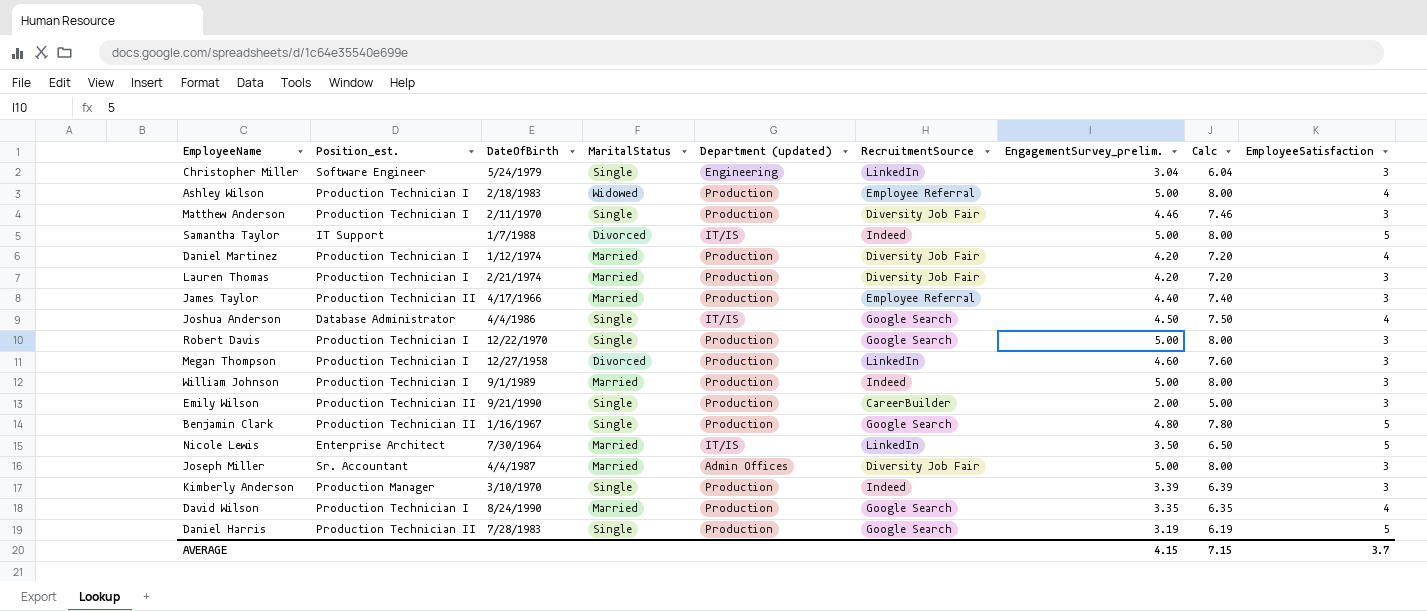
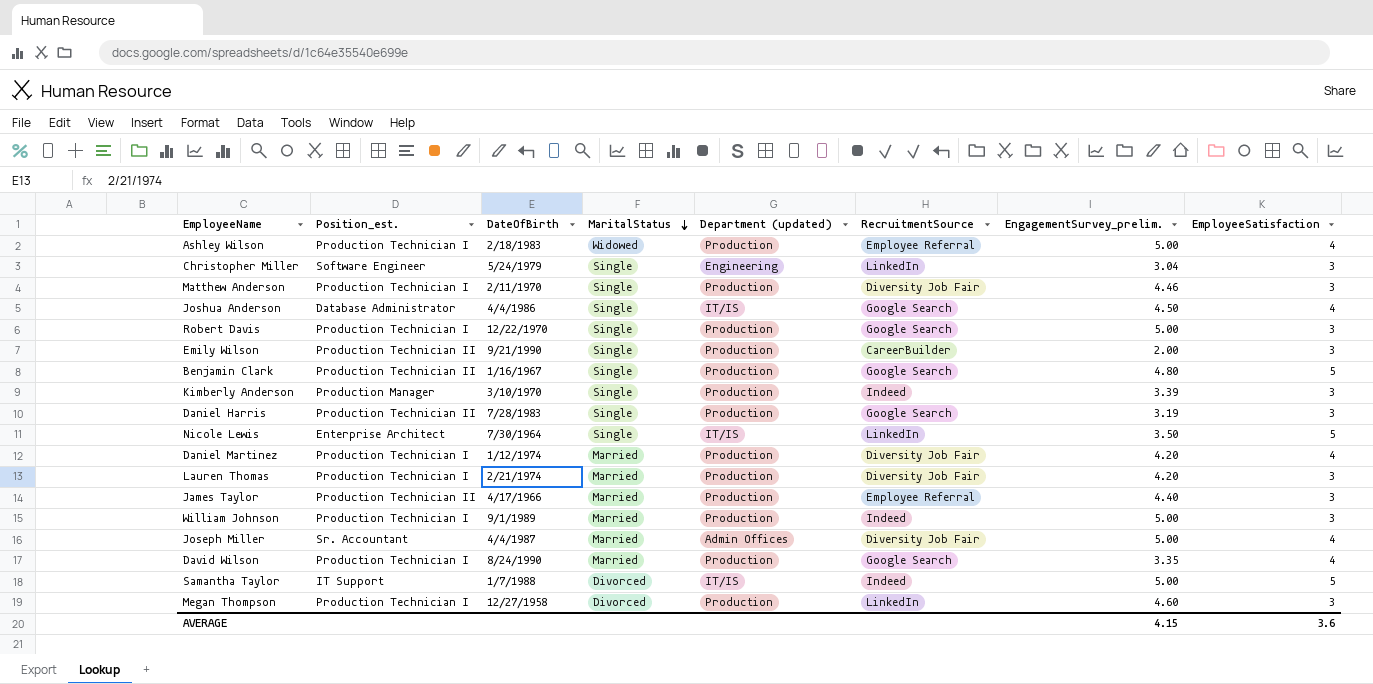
row order: none -> MaritalStatus descending
column Calc | formula: [EngagementSurvey_prelim.] + 3 -> none
Daniel Harris | EmployeeSatisfaction: 5 -> 3
Nicole Lewis | MaritalStatus: Married -> Single
Joseph Miller | EmployeeSatisfaction: 3 -> 4
AVERAGE | EmployeeSatisfaction: 3.7 -> 3.6

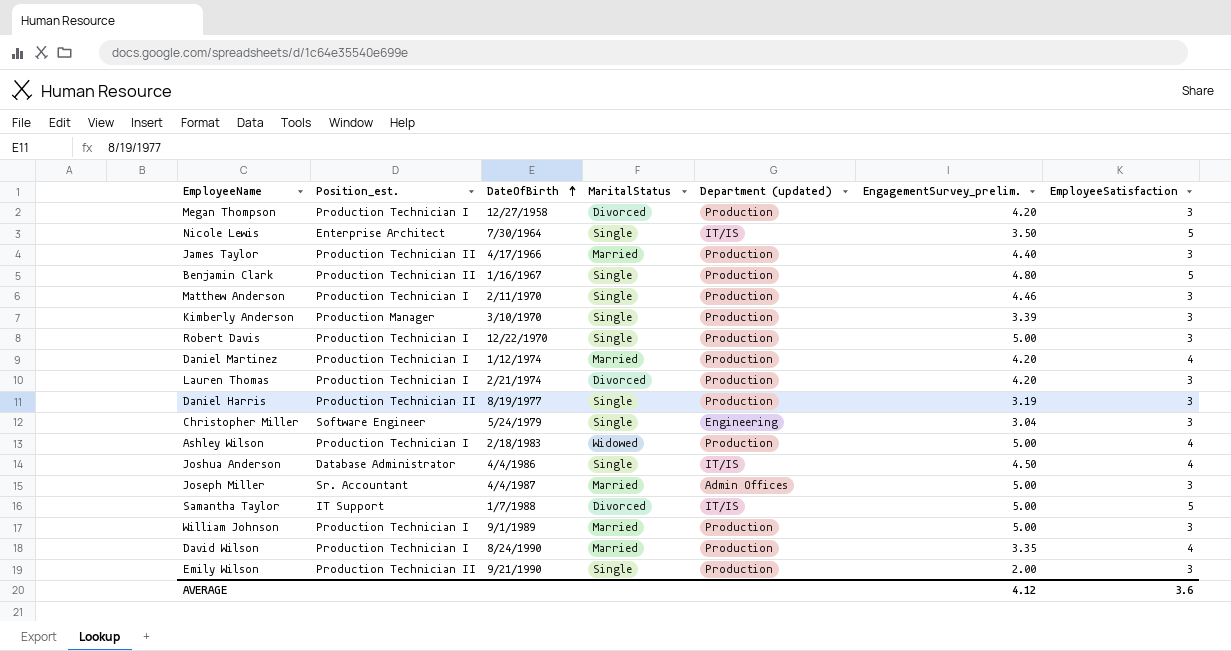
row order: MaritalStatus descending -> DateOfBirth ascending
column RecruitmentSource | position: 6 -> none
Megan Thompson | EngagementSurvey_prelim.: 4.60 -> 4.20
Lauren Thomas | MaritalStatus: Married -> Divorced
Daniel Harris | DateOfBirth: 7/28/1983 -> 8/19/1977
Joseph Miller | EmployeeSatisfaction: 4 -> 3
AVERAGE | EngagementSurvey_prelim.: 4.15 -> 4.12

